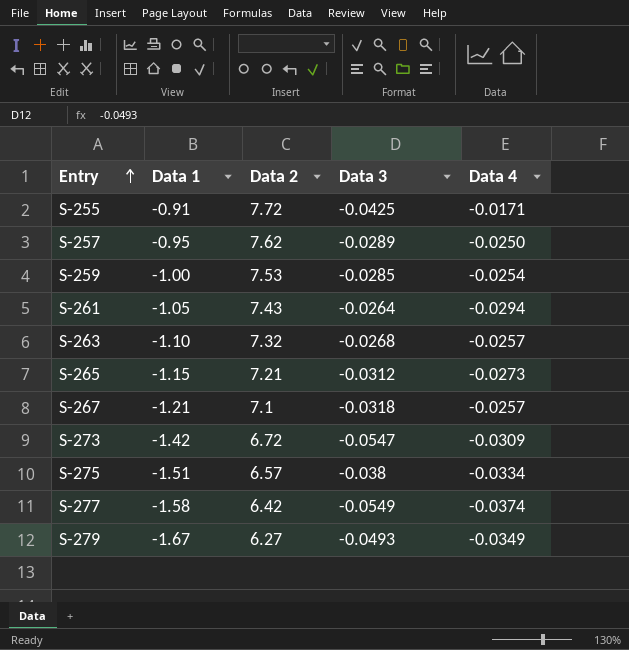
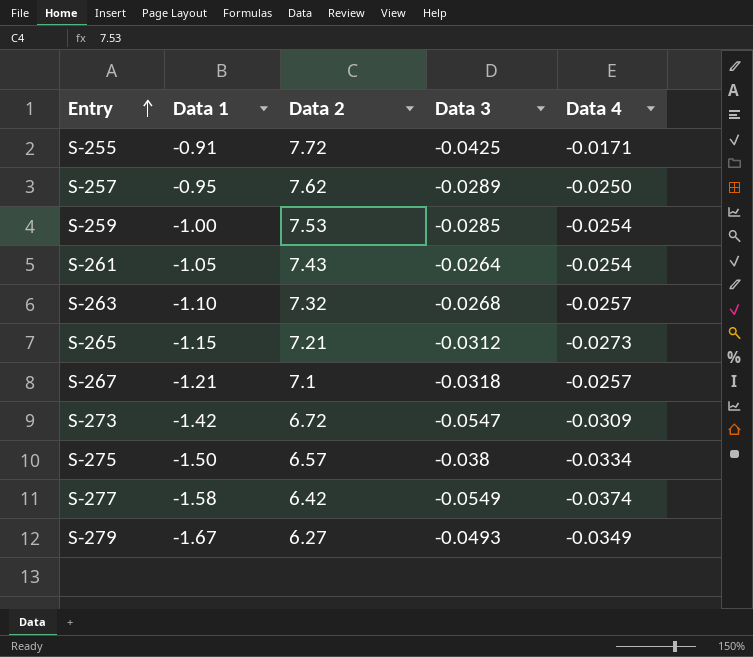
S-261 | Data 4: -0.0294 -> -0.0254
S-275 | Data 1: -1.51 -> -1.50

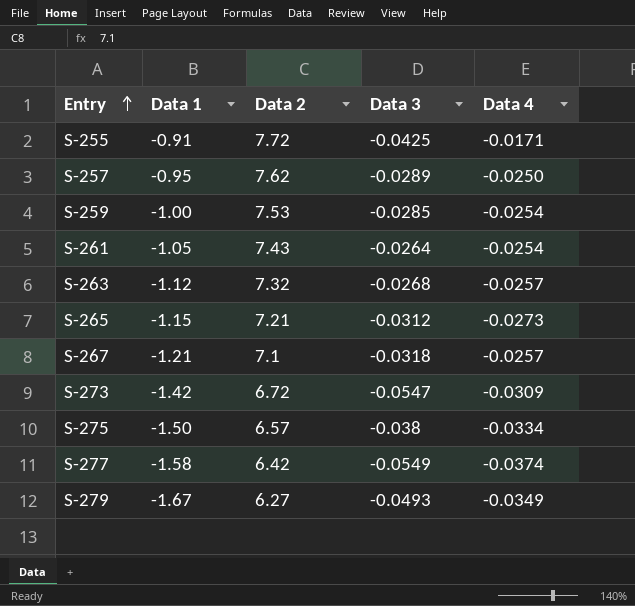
S-263 | Data 1: -1.10 -> -1.12

